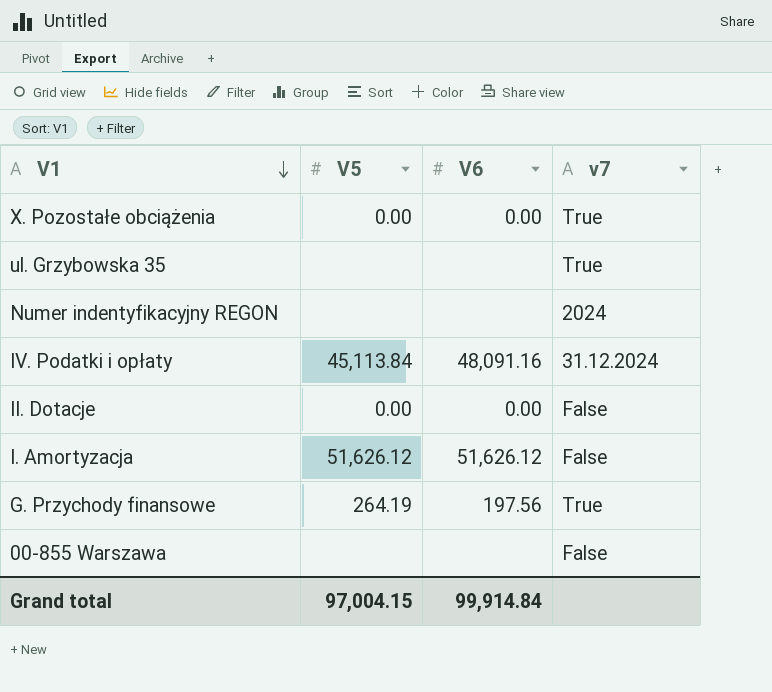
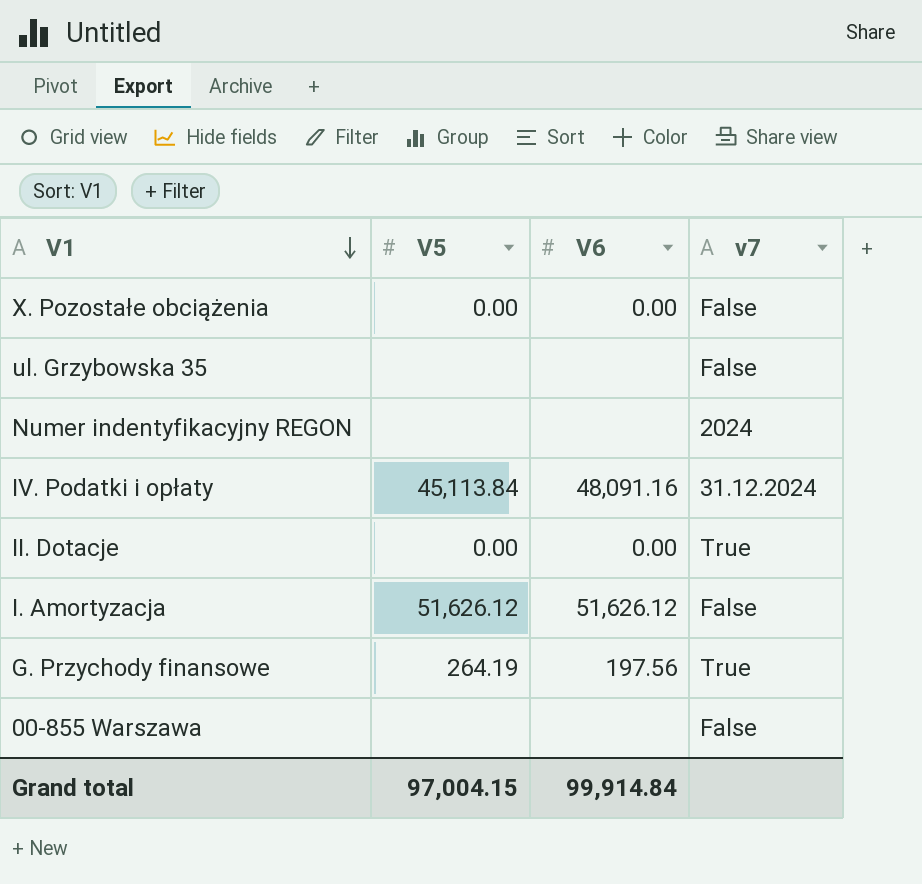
X. Pozostałe obciążenia | v7: True -> False
ul. Grzybowska 35 | v7: True -> False
II. Dotacje | v7: False -> True

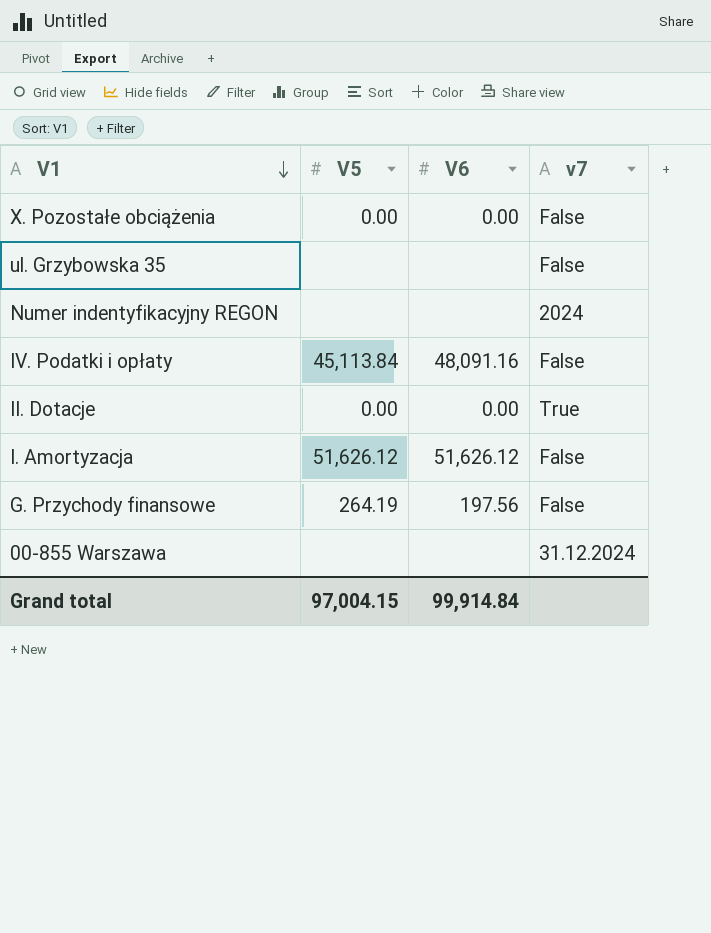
IV. Podatki i opłaty | v7: 31.12.2024 -> False
G. Przychody finansowe | v7: True -> False
00-855 Warszawa | v7: False -> 31.12.2024

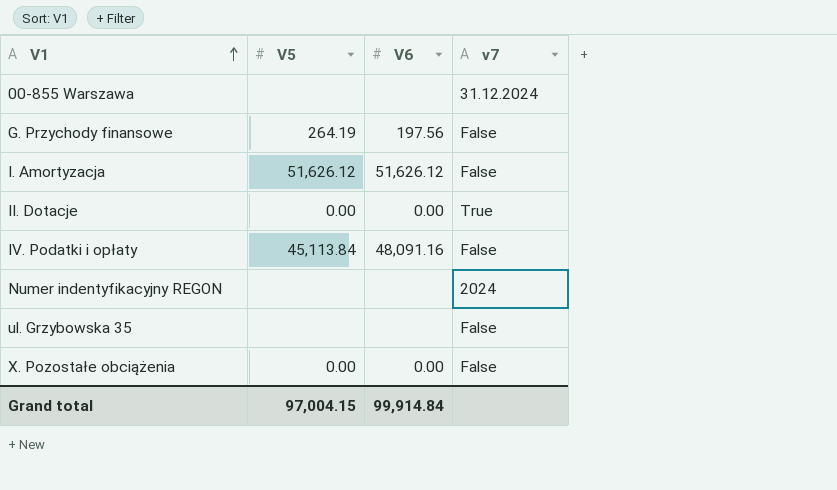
row order: V1 descending -> V1 ascending

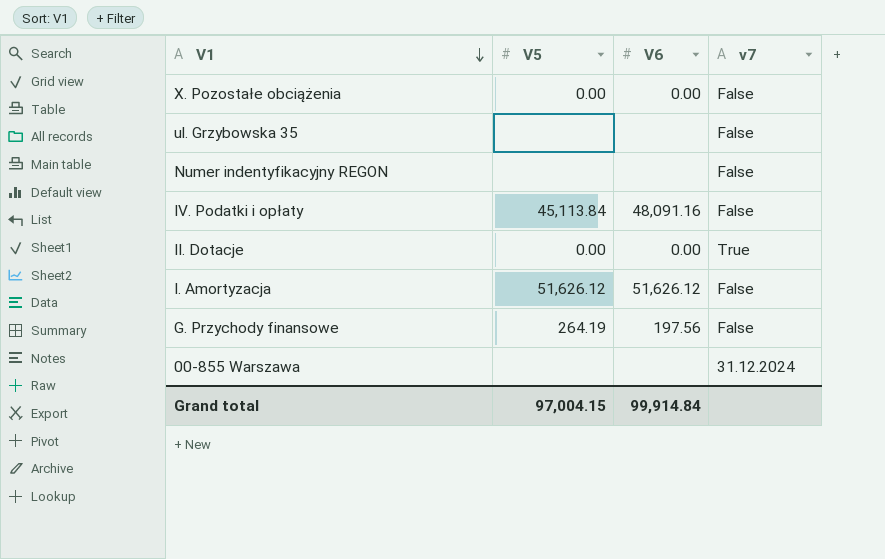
row order: V1 ascending -> V1 descending
Numer indentyfikacyjny REGON | v7: 2024 -> False

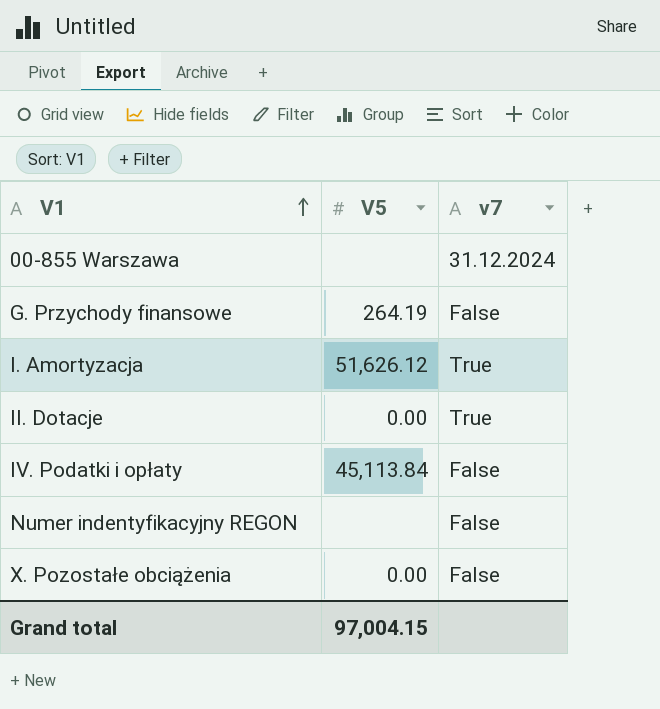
row order: V1 descending -> V1 ascending
column V6 | position: 3 -> none
row ul. Grzybowska 35: none | none | False -> none
I. Amortyzacja | v7: False -> True

